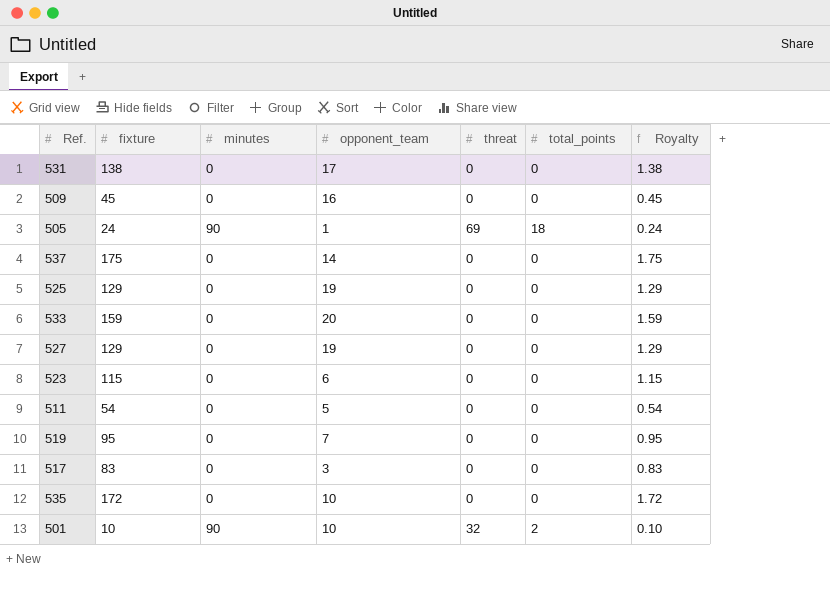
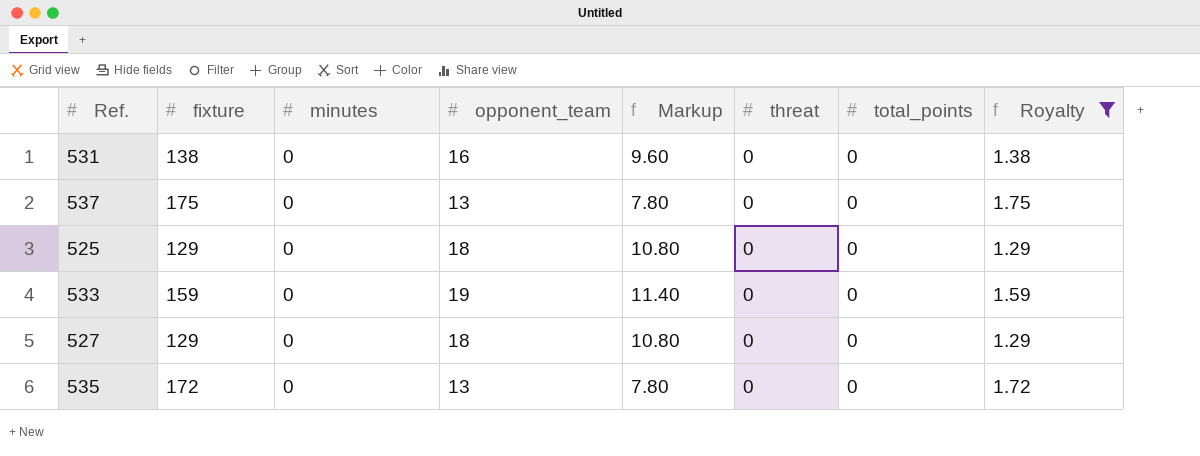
filter: none -> Royalty >= 1.29
column Markup | formula: none -> [opponent_team] * 0.6
531 | opponent_team: 17 -> 16
537 | opponent_team: 14 -> 13
525 | opponent_team: 19 -> 18
533 | opponent_team: 20 -> 19
527 | opponent_team: 19 -> 18
535 | opponent_team: 10 -> 13

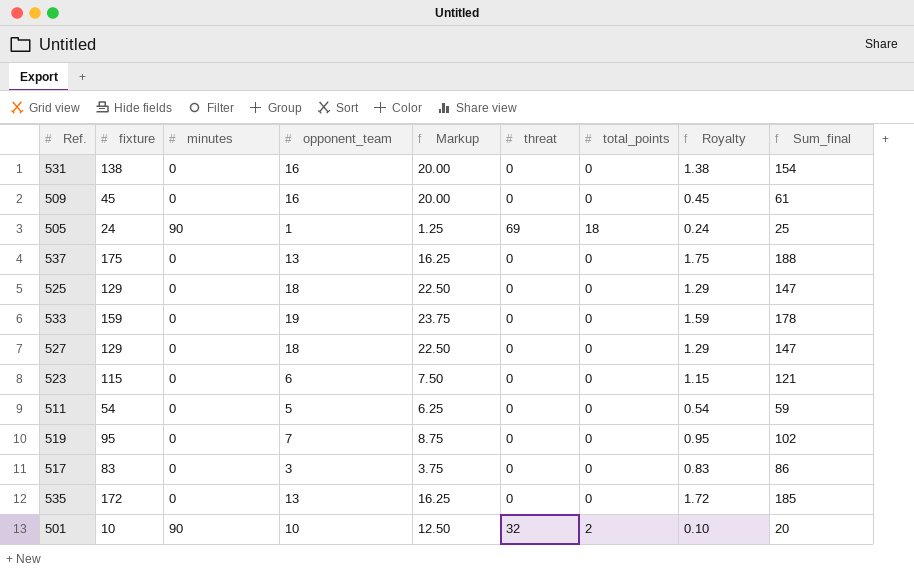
filter: Royalty >= 1.29 -> none
column Markup | formula: [opponent_team] * 0.6 -> [opponent_team] * 1.25
column Sum_final | formula: none -> [fixture] + [opponent_team]

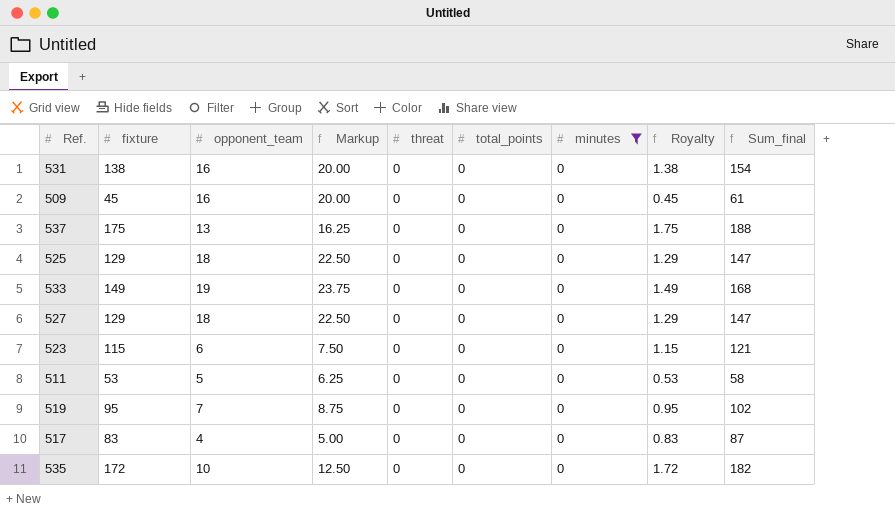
filter: none -> minutes = 0
column minutes | position: 3 -> 7
533 | fixture: 159 -> 149
533 | Royalty: 1.59 -> 1.49
533 | Sum_final: 178 -> 168
511 | fixture: 54 -> 53
511 | Royalty: 0.54 -> 0.53
511 | Sum_final: 59 -> 58
517 | opponent_team: 3 -> 4
517 | Markup: 3.75 -> 5.00
517 | Sum_final: 86 -> 87
535 | opponent_team: 13 -> 10
535 | Markup: 16.25 -> 12.50
535 | Sum_final: 185 -> 182

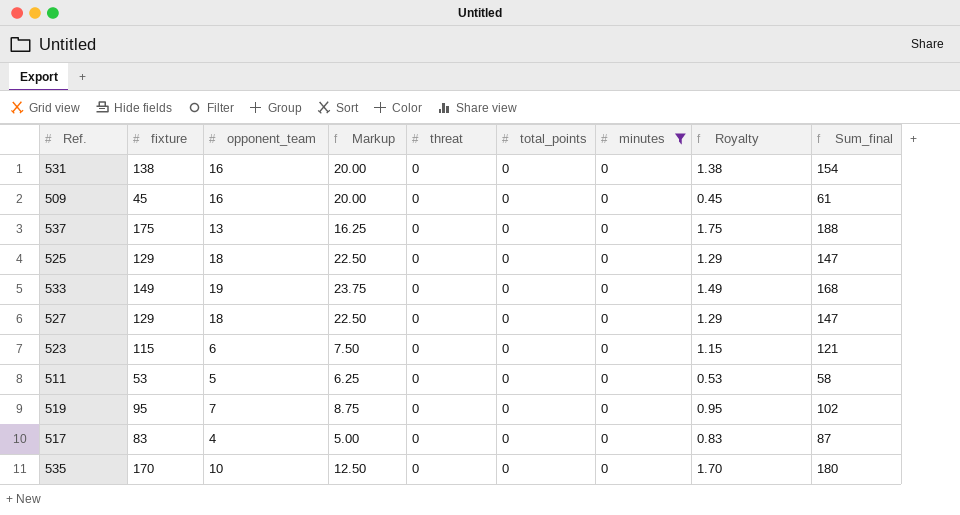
535 | fixture: 172 -> 170
535 | Royalty: 1.72 -> 1.70
535 | Sum_final: 182 -> 180

